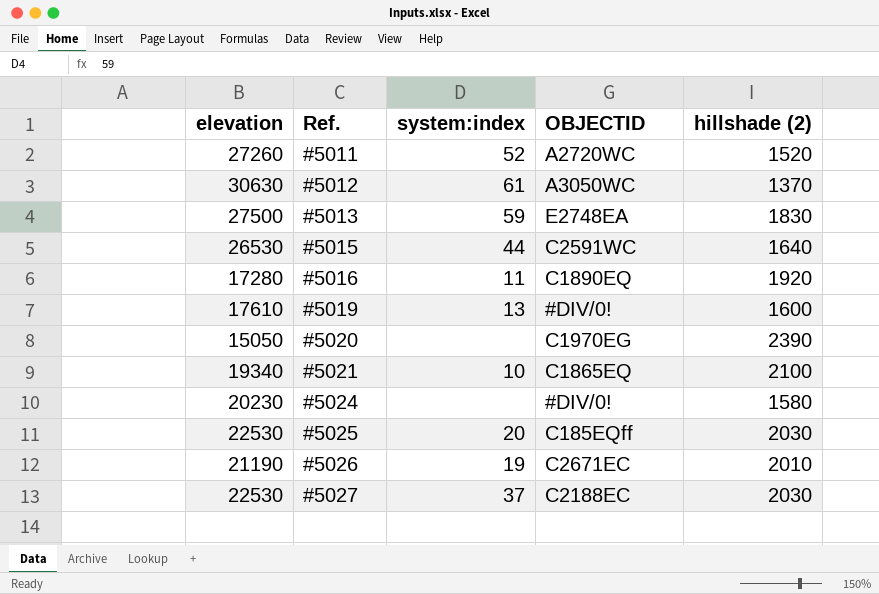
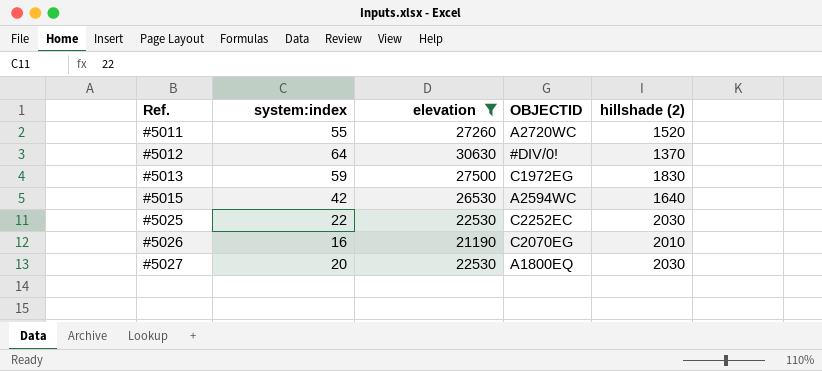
filter: none -> elevation >= 21190
column elevation | position: 1 -> 3
#5011 | system:index: 52 -> 55
#5012 | system:index: 61 -> 64
#5012 | OBJECTID: A3050WC -> #DIV/0!
#5013 | OBJECTID: E2748EA -> C1972EG
#5015 | system:index: 44 -> 42
#5015 | OBJECTID: C2591WC -> A2594WC
#5025 | system:index: 20 -> 22
#5025 | OBJECTID: C185EQff -> C2252EC
#5026 | system:index: 19 -> 16
#5026 | OBJECTID: C2671EC -> C2070EG
#5027 | system:index: 37 -> 20
#5027 | OBJECTID: C2188EC -> A1800EQ

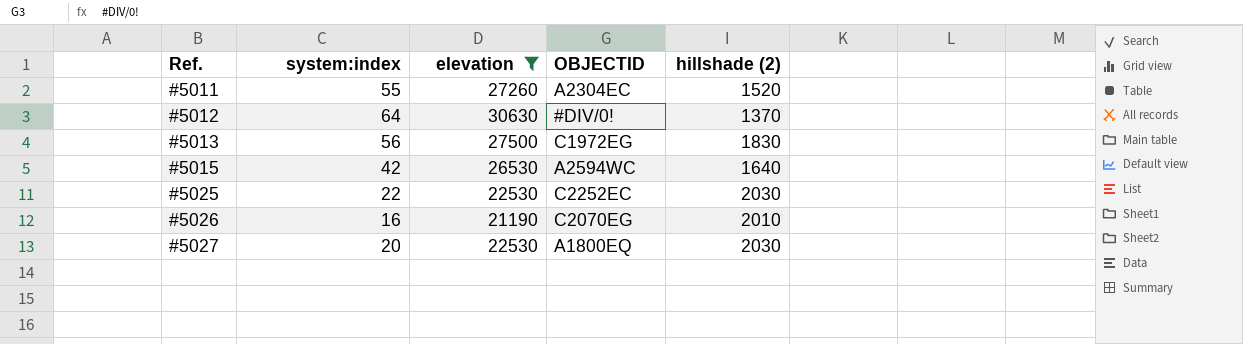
#5011 | OBJECTID: A2720WC -> A2304EC
#5013 | system:index: 59 -> 56

